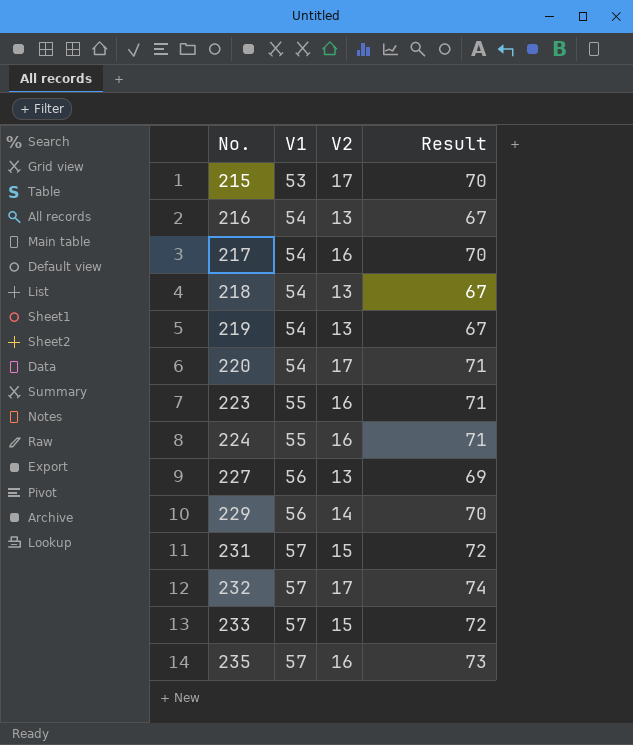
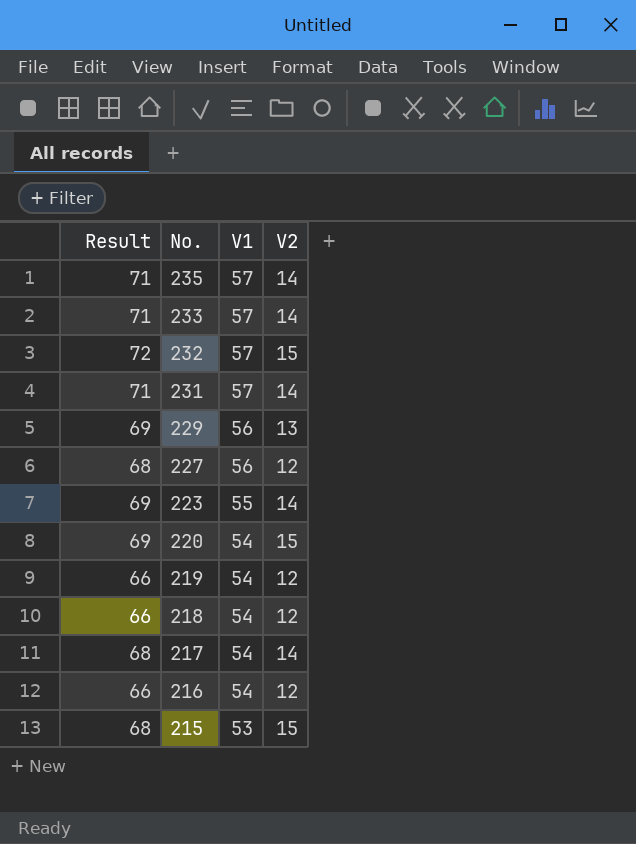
row order: No. ascending -> No. descending
column Result | position: 4 -> 1
row 224: 55 | 16 | 71 -> none
235 | Result: 73 -> 71
235 | V2: 16 -> 14
233 | Result: 72 -> 71
233 | V2: 15 -> 14
232 | Result: 74 -> 72
232 | V2: 17 -> 15
231 | Result: 72 -> 71
231 | V2: 15 -> 14
229 | Result: 70 -> 69
229 | V2: 14 -> 13
227 | Result: 69 -> 68
227 | V2: 13 -> 12
223 | Result: 71 -> 69
223 | V2: 16 -> 14
220 | Result: 71 -> 69
220 | V2: 17 -> 15
219 | Result: 67 -> 66
219 | V2: 13 -> 12
218 | Result: 67 -> 66
218 | V2: 13 -> 12
217 | Result: 70 -> 68
217 | V2: 16 -> 14
216 | Result: 67 -> 66
216 | V2: 13 -> 12
215 | Result: 70 -> 68
215 | V2: 17 -> 15

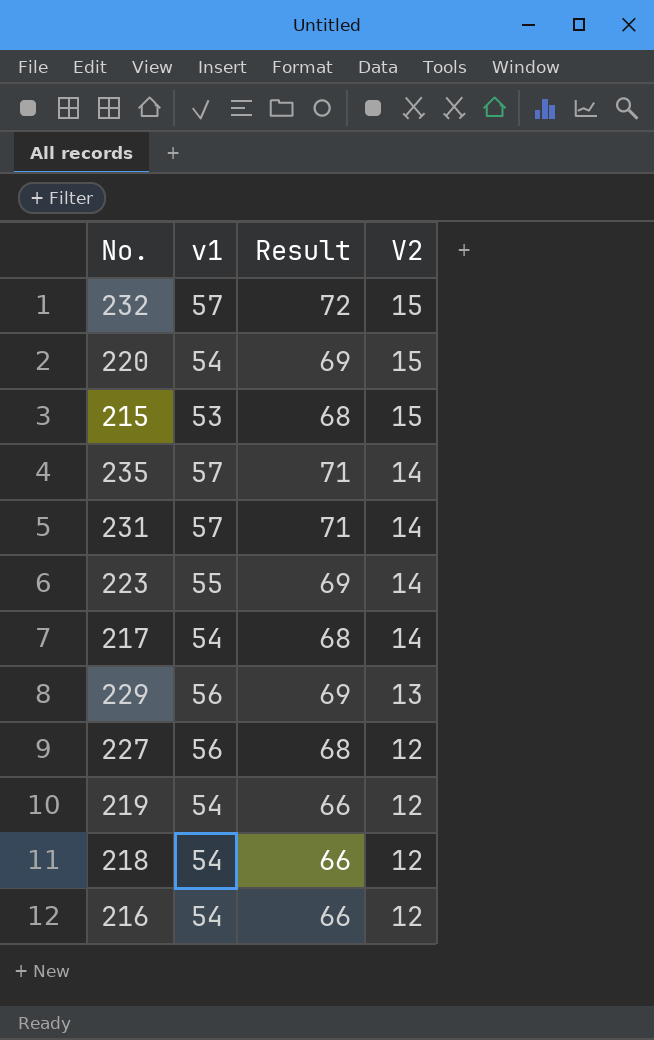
row order: No. descending -> V2 descending
column name: V1 -> v1
column Result | position: 1 -> 3
row 233: 71 | 57 | 14 -> none

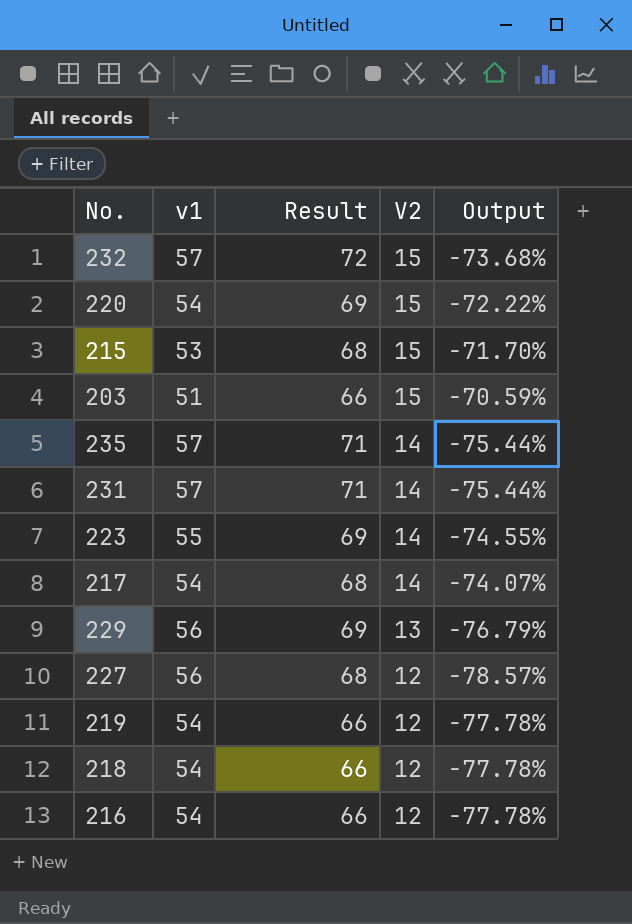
column Output | formula: none -> ([V2] - [v1]) / [v1]
row 203: none -> 51 | 66 | 15 | -70.59%

